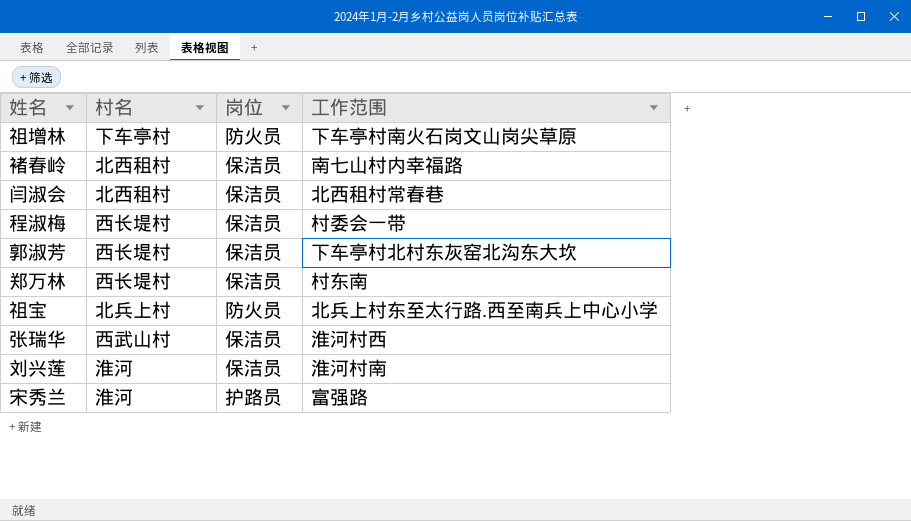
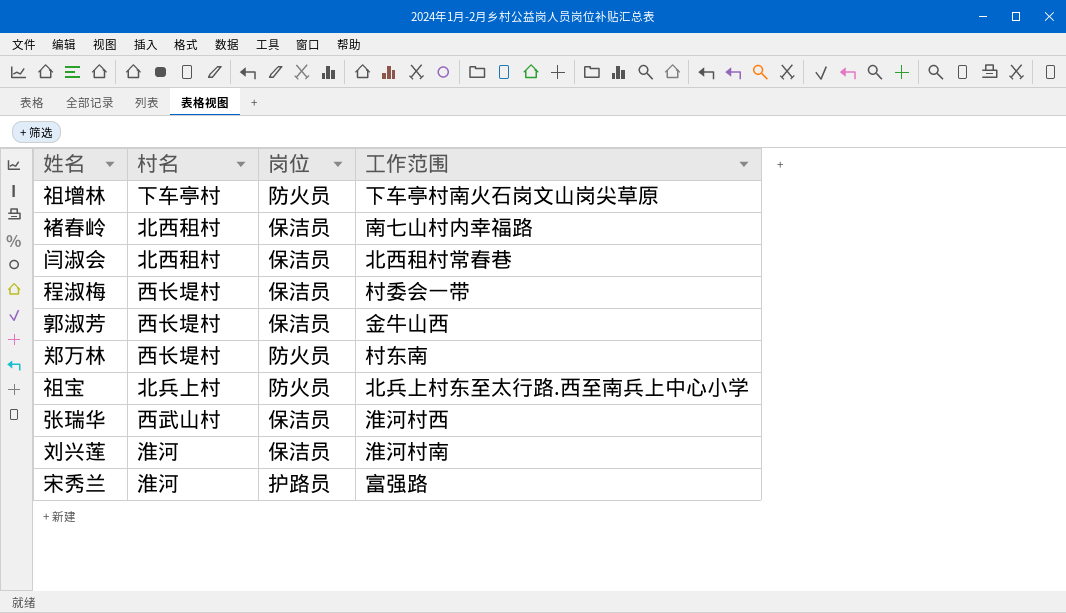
郭淑芳 | 工作范围: 下车亭村北村东灰窑北沟东大坎 -> 金牛山西
郑万林 | 岗位: 保洁员 -> 防火员

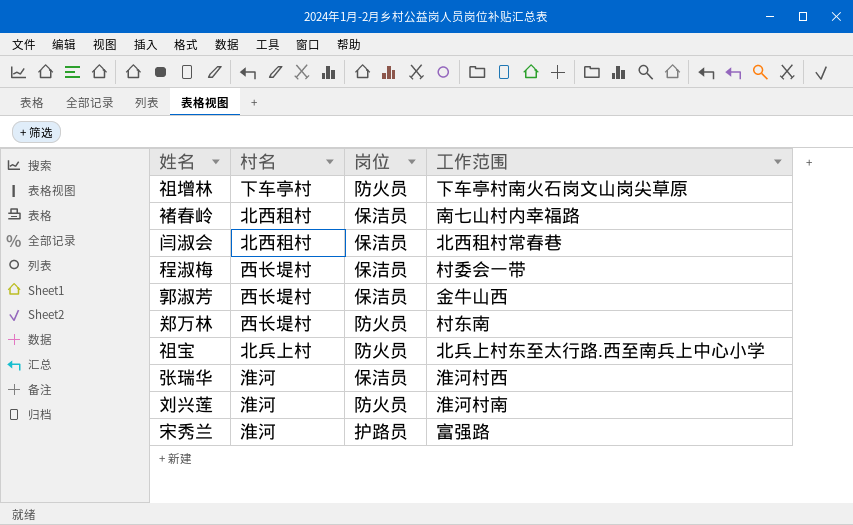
张瑞华 | 村名: 西武山村 -> 淮河
刘兴莲 | 岗位: 保洁员 -> 防火员

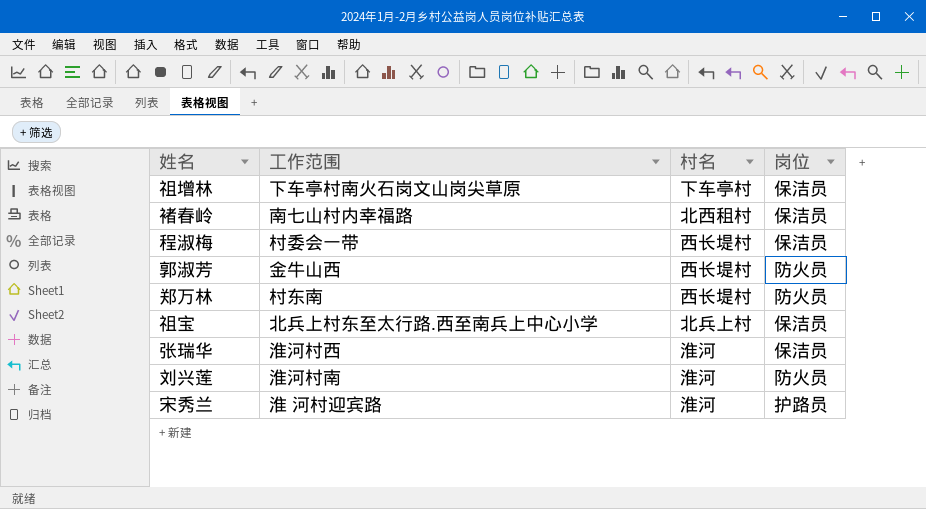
column 工作范围 | position: 4 -> 2
row 闫淑会: 北西租村 | 保洁员 | 北西租村常春巷 -> none
祖增林 | 岗位: 防火员 -> 保洁员
郭淑芳 | 岗位: 保洁员 -> 防火员
祖宝 | 岗位: 防火员 -> 保洁员
宋秀兰 | 工作范围: 富强路 -> 淮 河村迎宾路

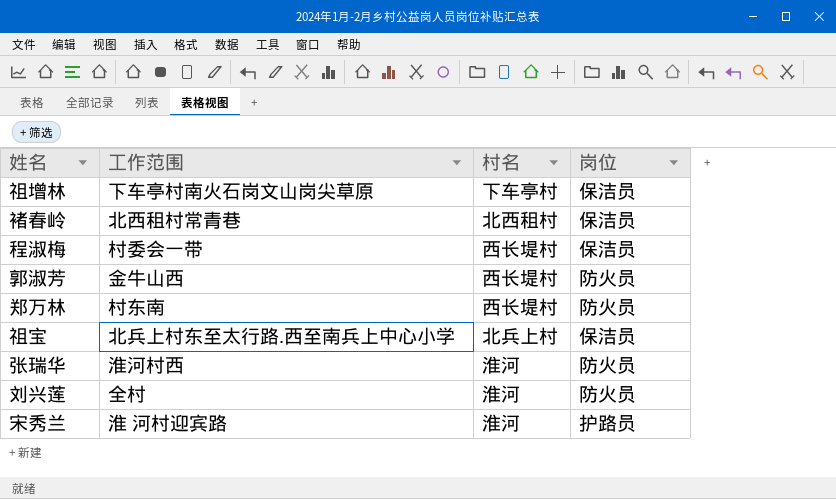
褚春岭 | 工作范围: 南七山村内幸福路 -> 北西租村常青巷
张瑞华 | 岗位: 保洁员 -> 防火员
刘兴莲 | 工作范围: 淮河村南 -> 全村

